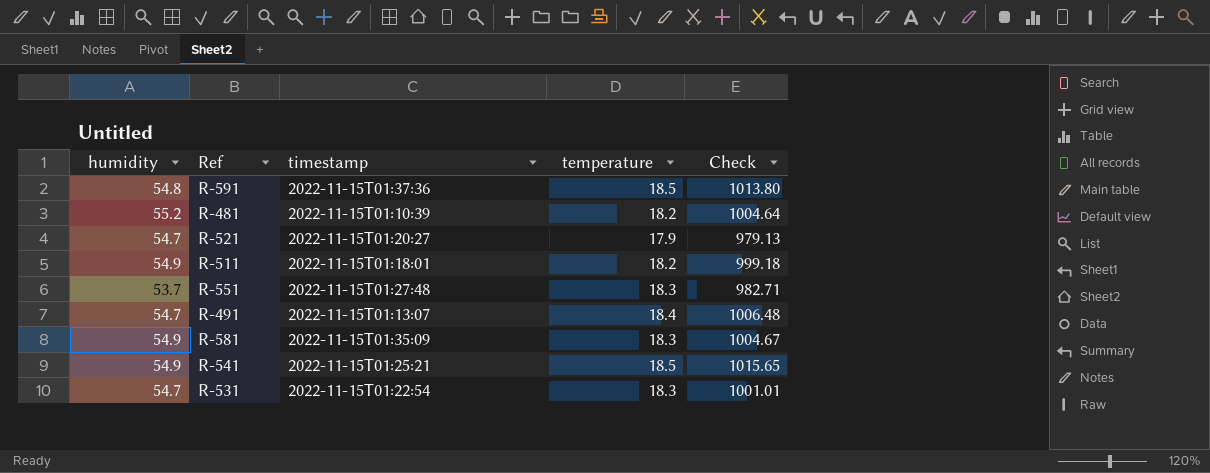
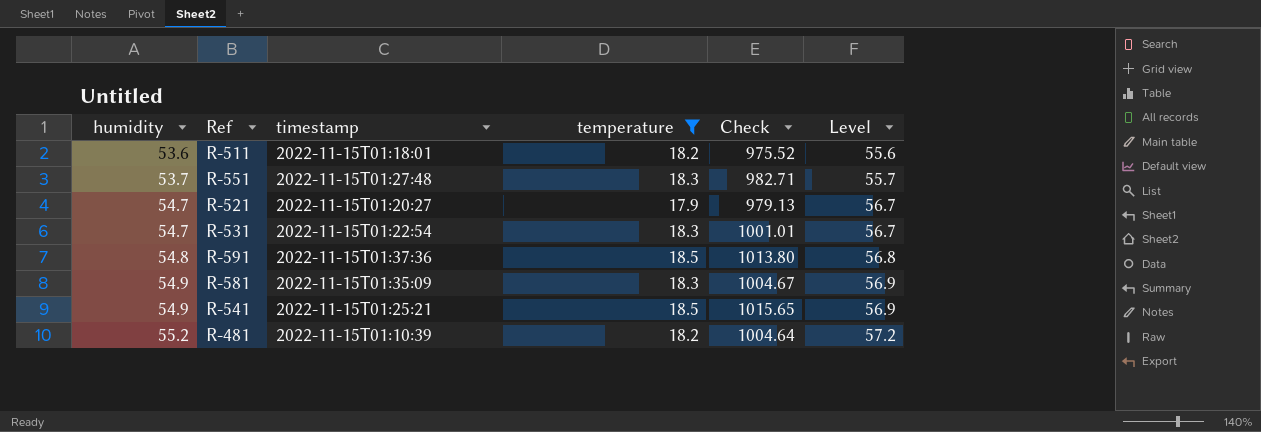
filter: none -> temperature != 18.4
row order: none -> humidity ascending
column Level | formula: none -> [humidity] + 2
R-511 | humidity: 54.9 -> 53.6
R-511 | Check: 999.18 -> 975.52

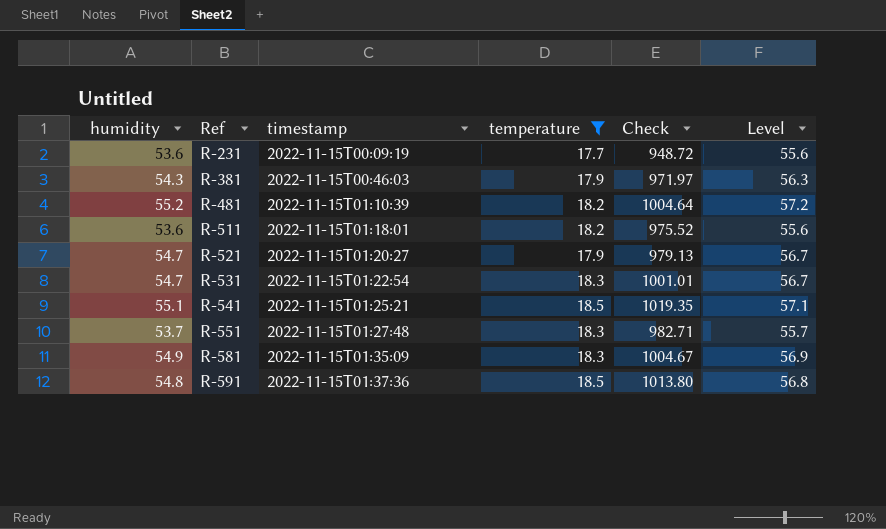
row order: humidity ascending -> Ref ascending
row R-231: none -> 53.6 | 2022-11-15T00:09:19 | 17.7 | 948.72 | 55.6
row R-381: none -> 54.3 | 2022-11-15T00:46:03 | 17.9 | 971.97 | 56.3
R-541 | humidity: 54.9 -> 55.1
R-541 | Check: 1015.65 -> 1019.35
R-541 | Level: 56.9 -> 57.1

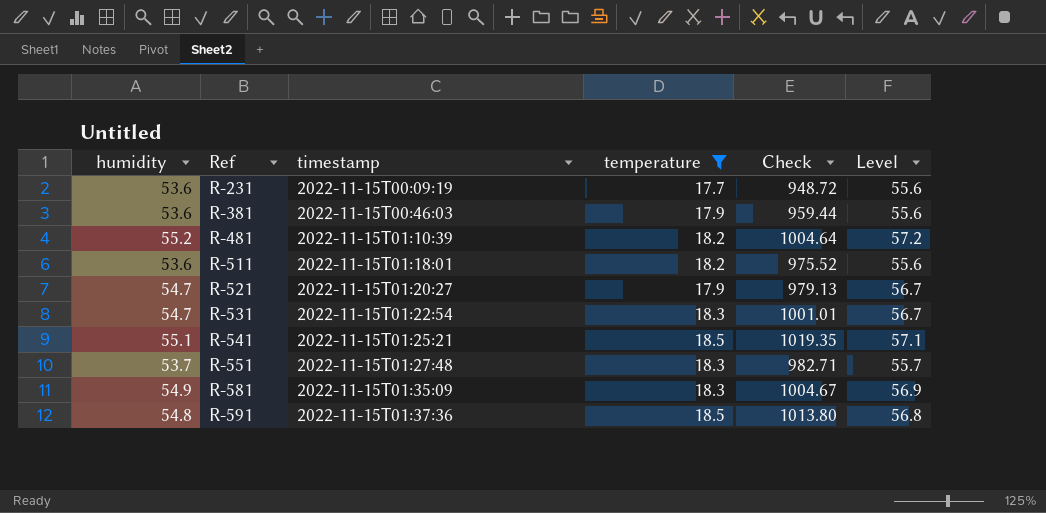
R-381 | humidity: 54.3 -> 53.6
R-381 | Check: 971.97 -> 959.44
R-381 | Level: 56.3 -> 55.6

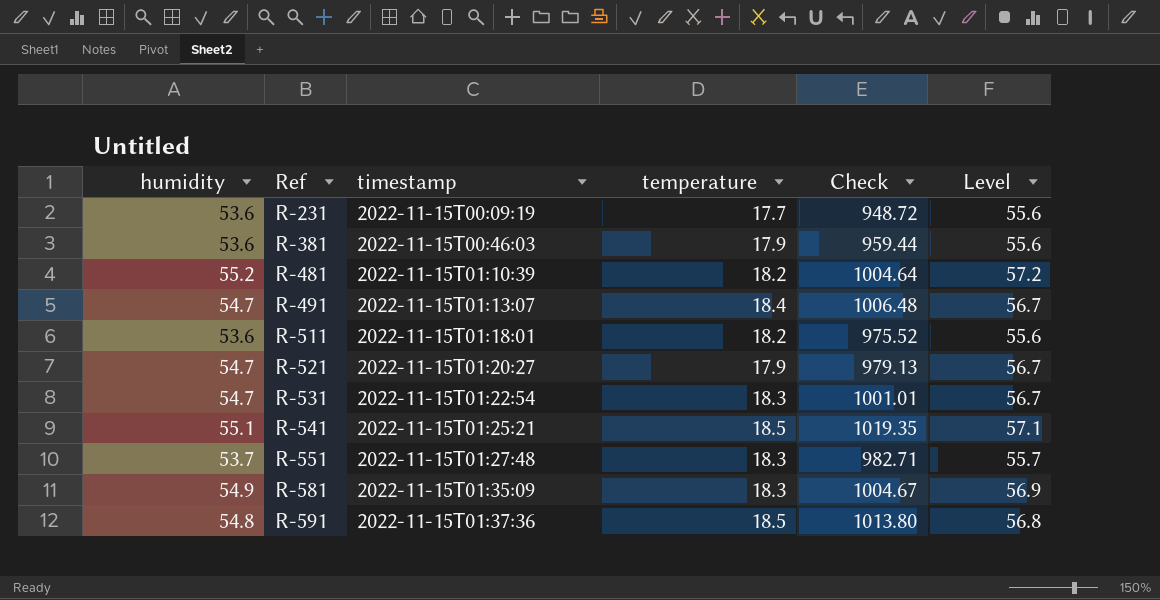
filter: temperature != 18.4 -> none

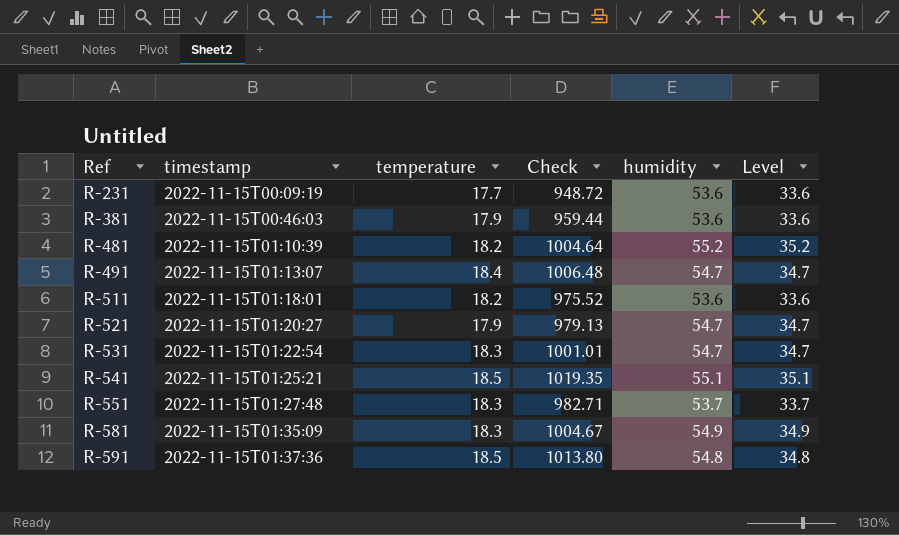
column humidity | position: 1 -> 5
column Level | formula: [humidity] + 2 -> [humidity] - 20

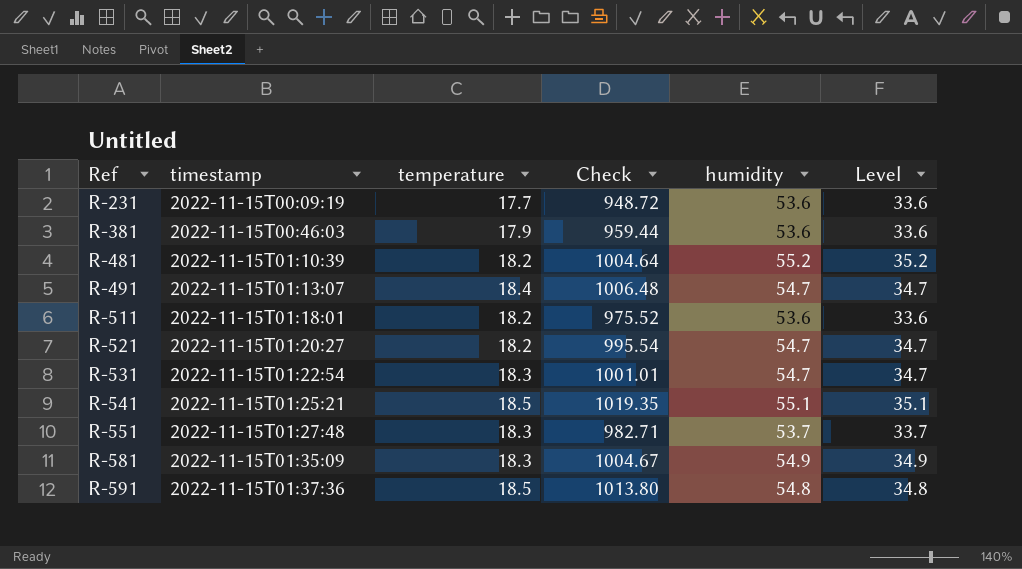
R-521 | temperature: 17.9 -> 18.2
R-521 | Check: 979.13 -> 995.54

